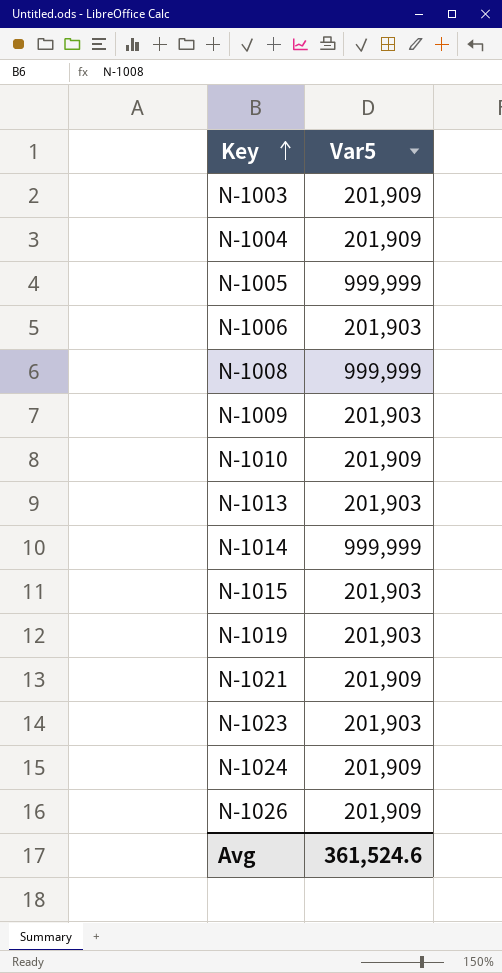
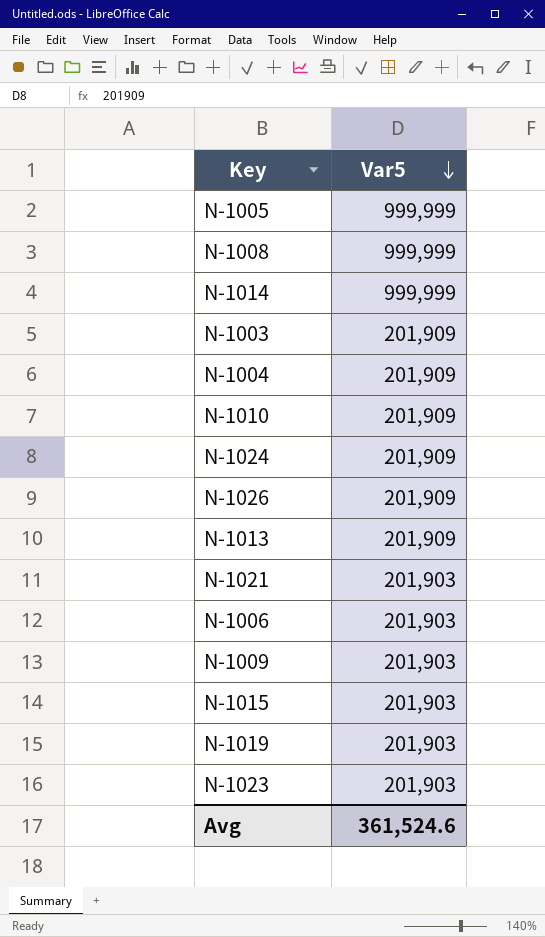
row order: Key ascending -> Var5 descending
N-1013 | Var5: 201,903 -> 201,909
N-1021 | Var5: 201,909 -> 201,903

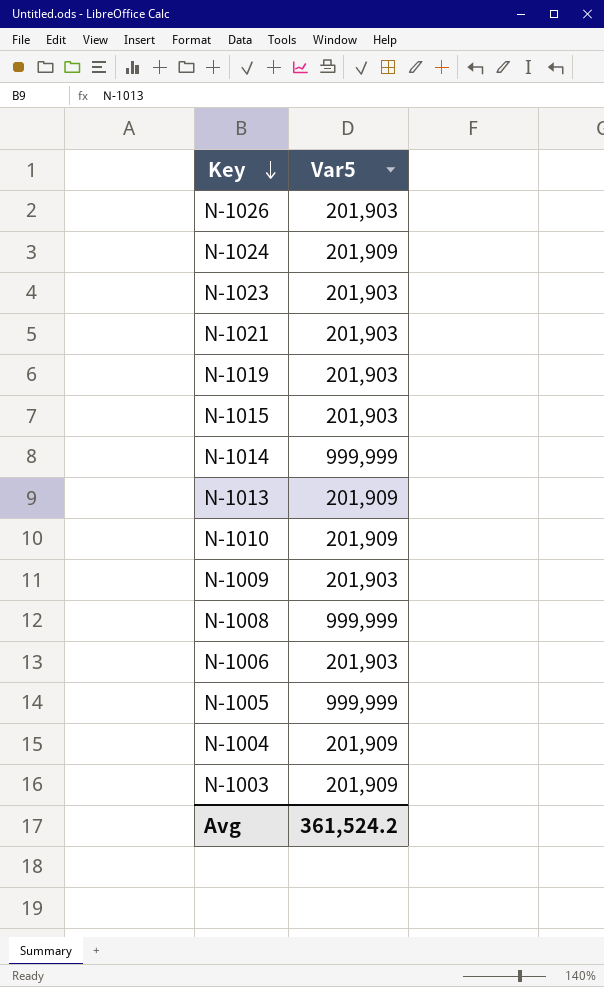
row order: Var5 descending -> Key descending
N-1026 | Var5: 201,909 -> 201,903
Avg | Var5: 361,524.6 -> 361,524.2

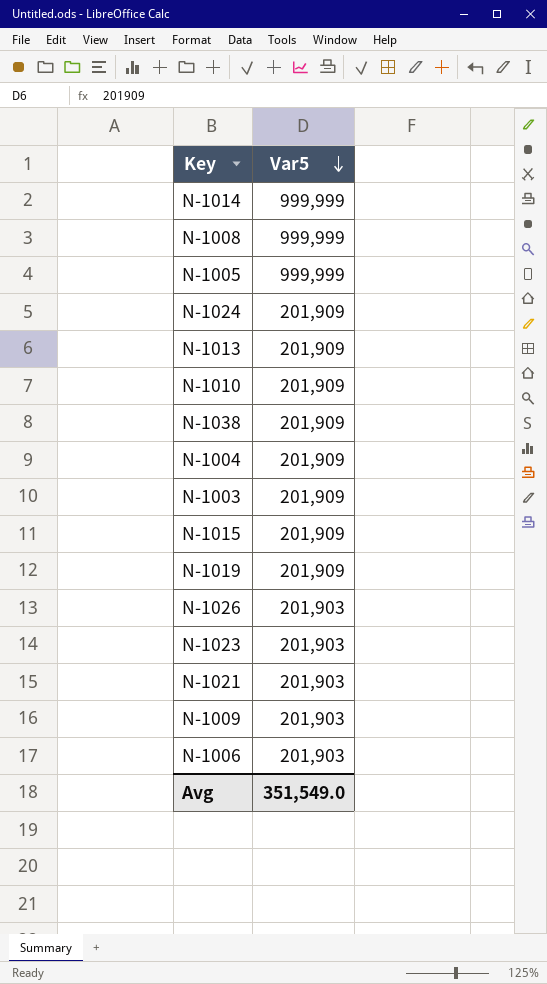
row order: Key descending -> Var5 descending
row N-1038: none -> 201,909
N-1015 | Var5: 201,903 -> 201,909
N-1019 | Var5: 201,903 -> 201,909
Avg | Var5: 361,524.2 -> 351,549.0

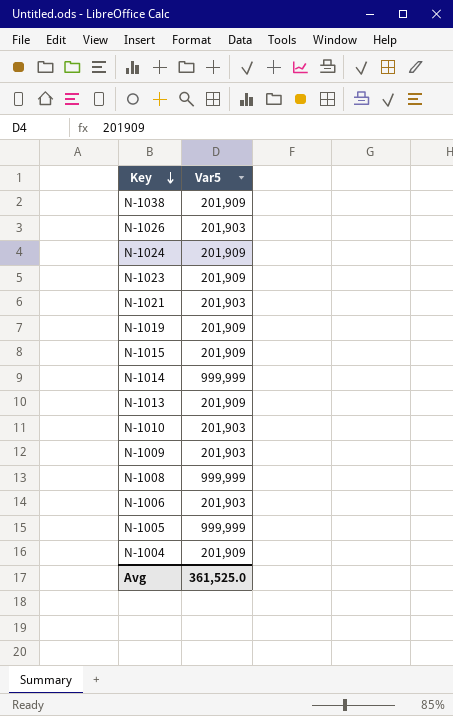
row order: Var5 descending -> Key descending
row N-1003: 201,909 -> none
N-1023 | Var5: 201,903 -> 201,909
N-1010 | Var5: 201,909 -> 201,903
Avg | Var5: 351,549.0 -> 361,525.0

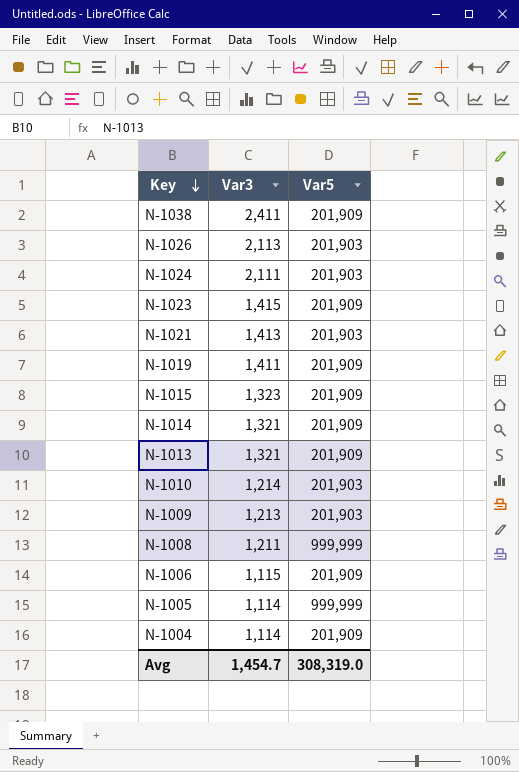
column Var3 | position: none -> 2
N-1024 | Var5: 201,909 -> 201,903
N-1014 | Var5: 999,999 -> 201,909
N-1006 | Var5: 201,903 -> 201,909
Avg | Var5: 361,525.0 -> 308,319.0

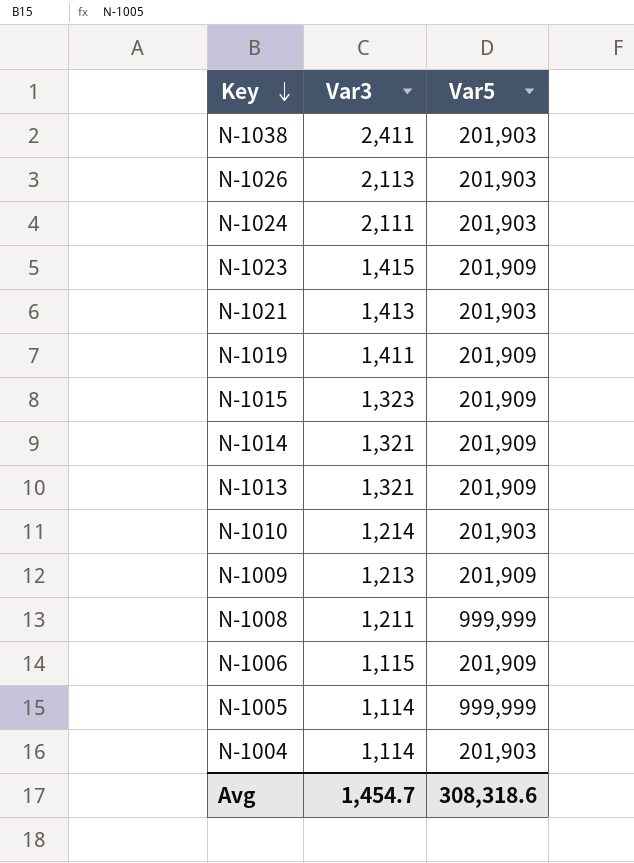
N-1038 | Var5: 201,909 -> 201,903
N-1009 | Var5: 201,903 -> 201,909
N-1004 | Var5: 201,909 -> 201,903
Avg | Var5: 308,319.0 -> 308,318.6

